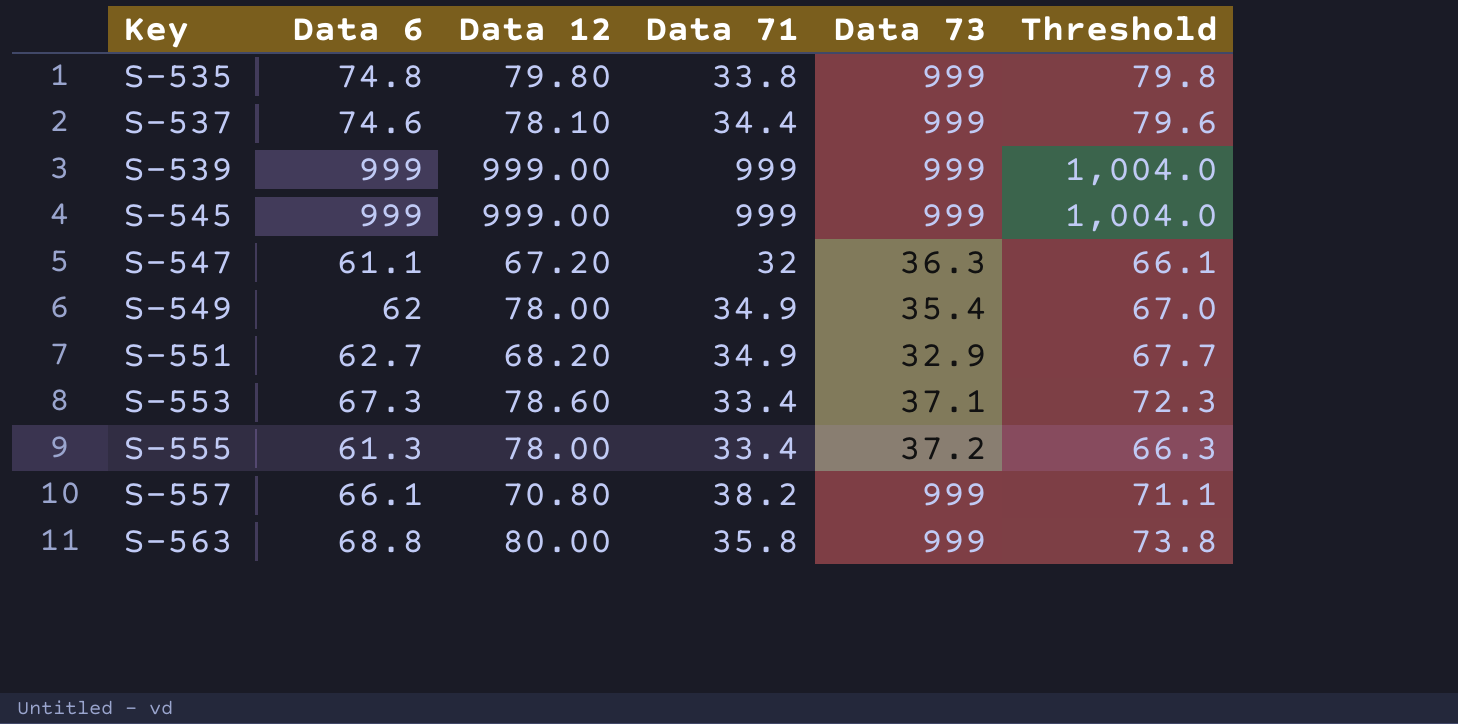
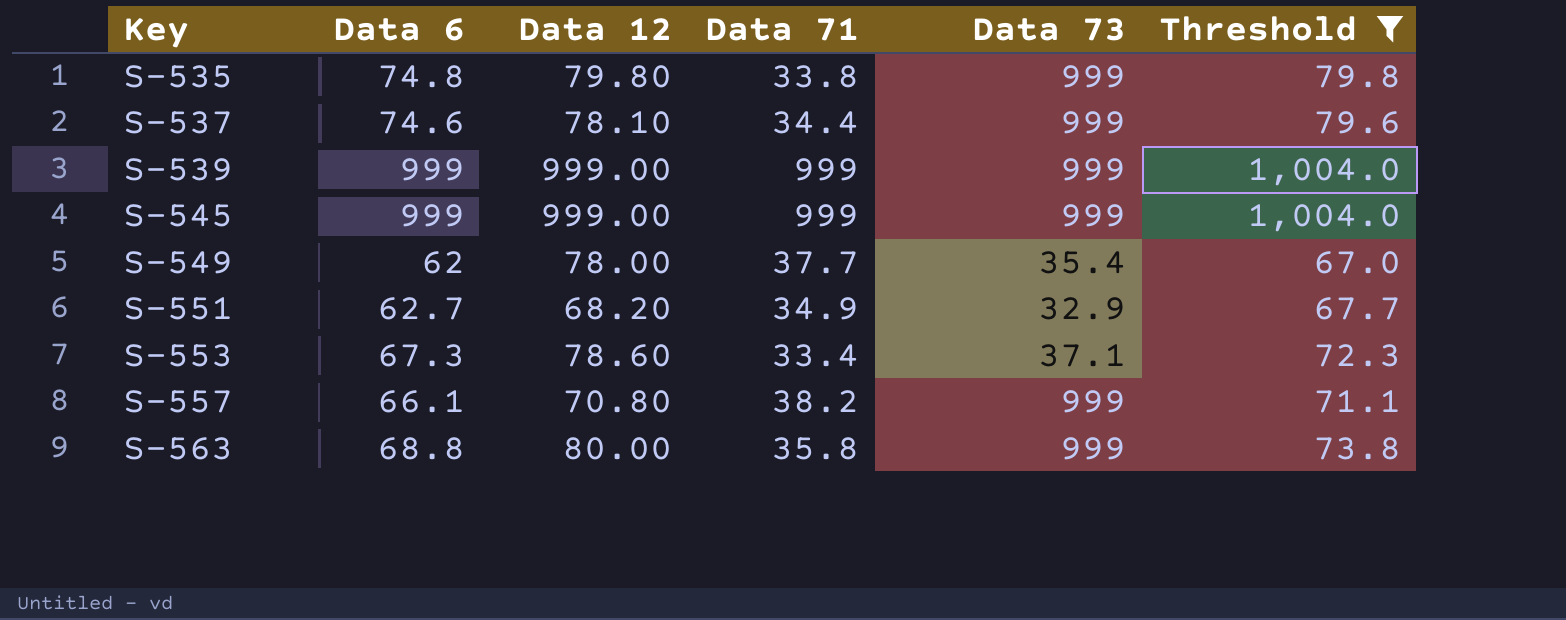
filter: none -> Threshold >= 67.0
S-549 | Data 71: 34.9 -> 37.7

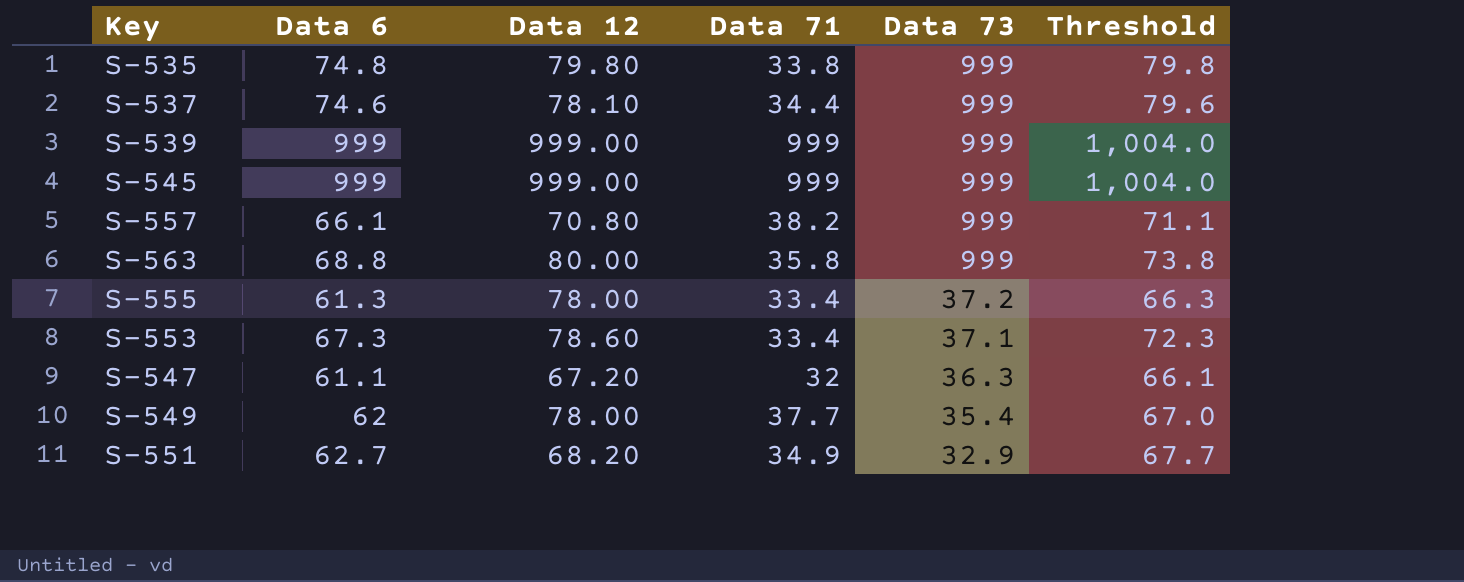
filter: Threshold >= 67.0 -> none
row order: Key ascending -> Data 73 descending

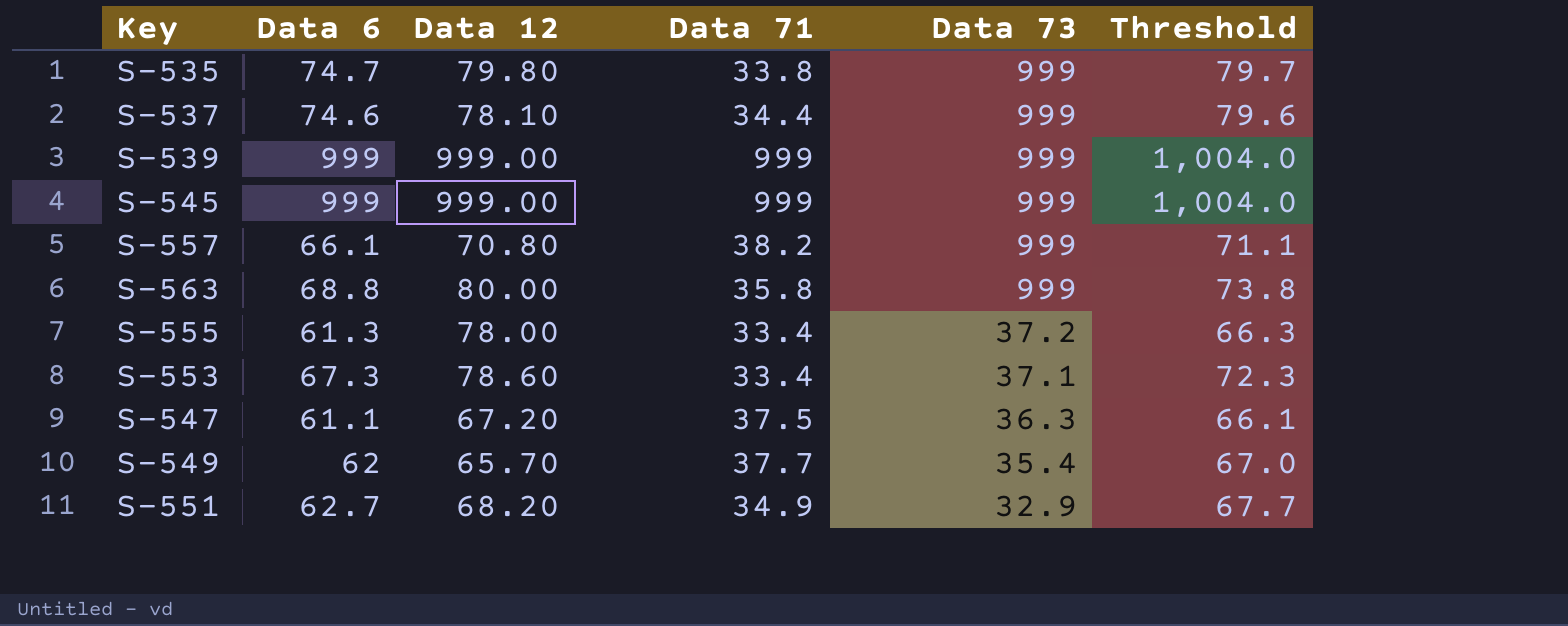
S-535 | Data 6: 74.8 -> 74.7
S-535 | Threshold: 79.8 -> 79.7
S-547 | Data 71: 32 -> 37.5
S-549 | Data 12: 78.00 -> 65.70

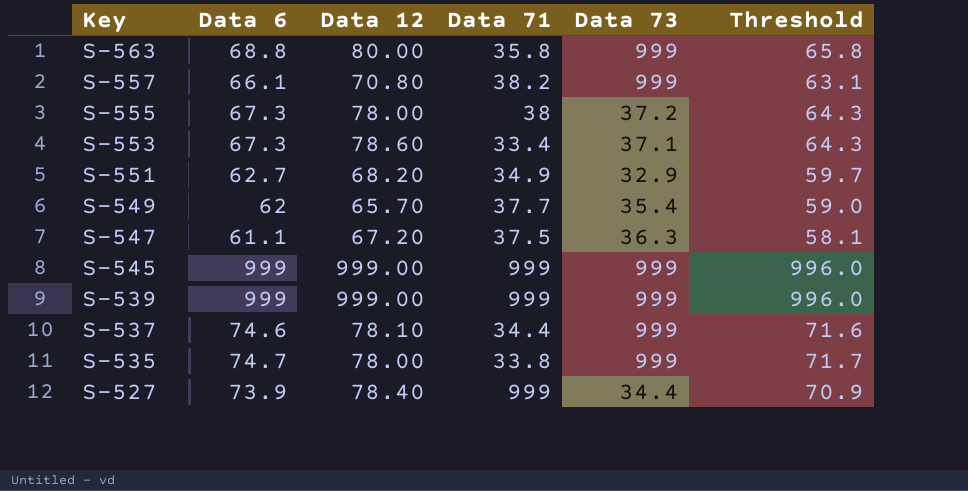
row order: Data 73 descending -> Key descending
column Threshold | formula: [Data 6] + 5 -> [Data 6] - 3
S-555 | Data 6: 61.3 -> 67.3
S-555 | Data 71: 33.4 -> 38
S-535 | Data 12: 79.80 -> 78.00
row S-527: none -> 73.9 | 78.40 | 999 | 34.4 | 70.9

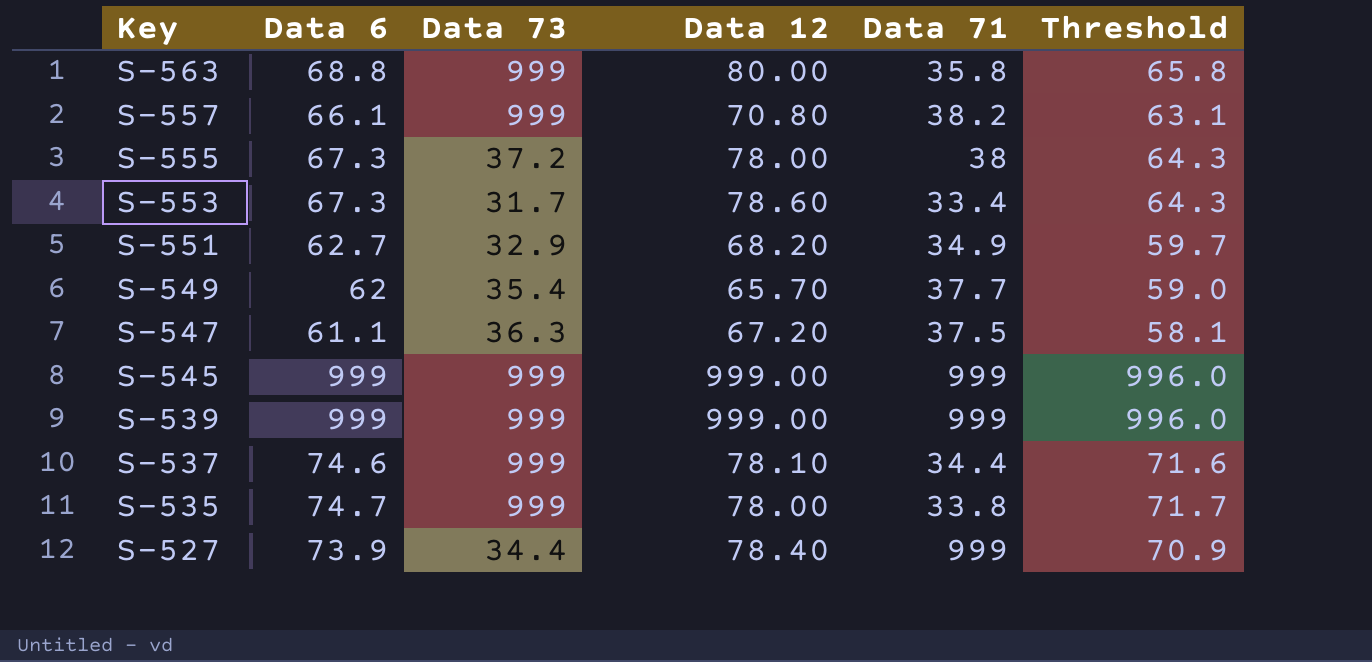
column Data 73 | position: 5 -> 3
S-553 | Data 73: 37.1 -> 31.7

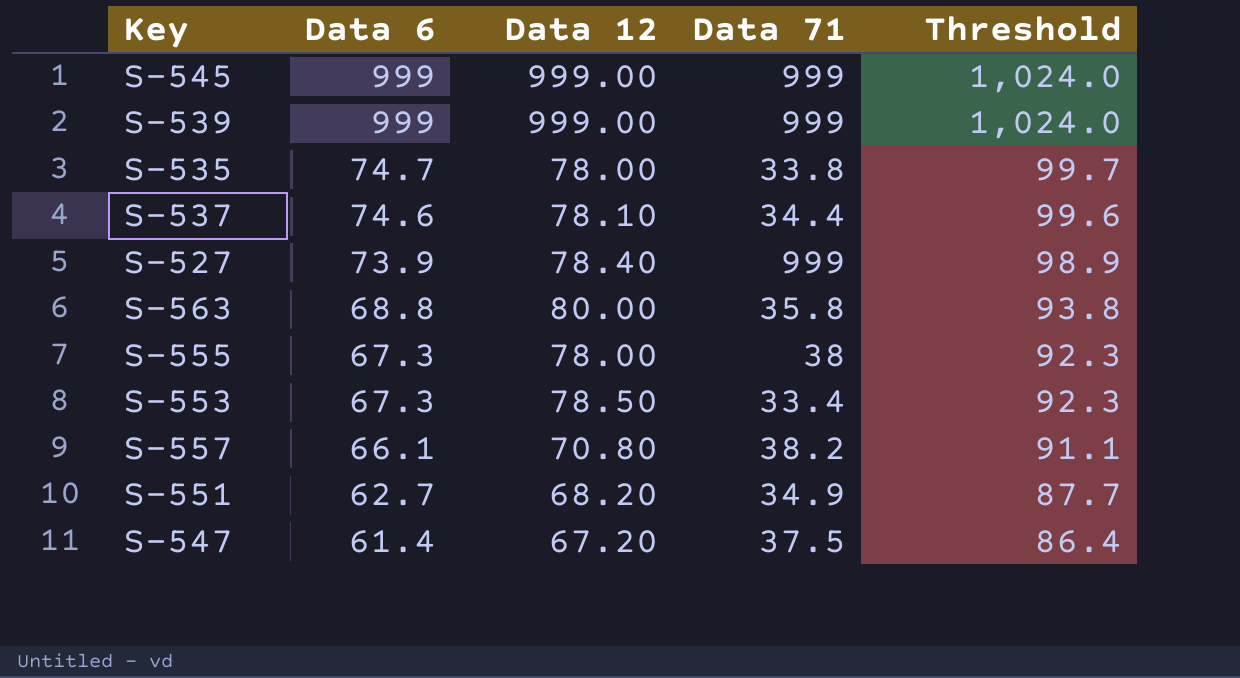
row order: Key descending -> Data 6 descending
column Data 73 | position: 3 -> none
column Threshold | formula: [Data 6] - 3 -> [Data 6] + 25
row S-549: 62 | 35.4 | 65.70 | 37.7 | 59.0 -> none
S-553 | Data 12: 78.60 -> 78.50
S-547 | Data 6: 61.1 -> 61.4

